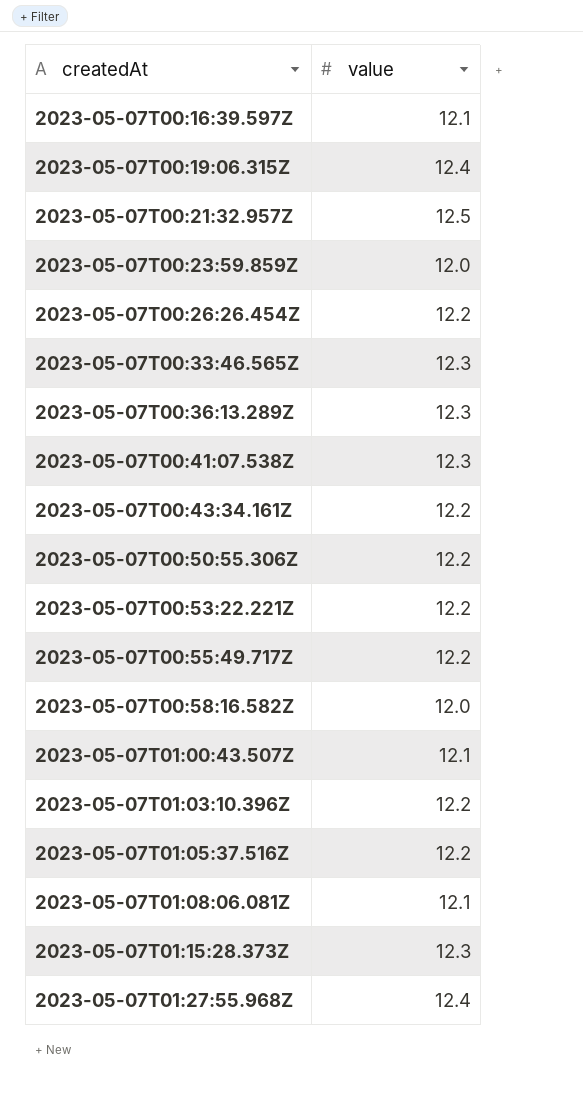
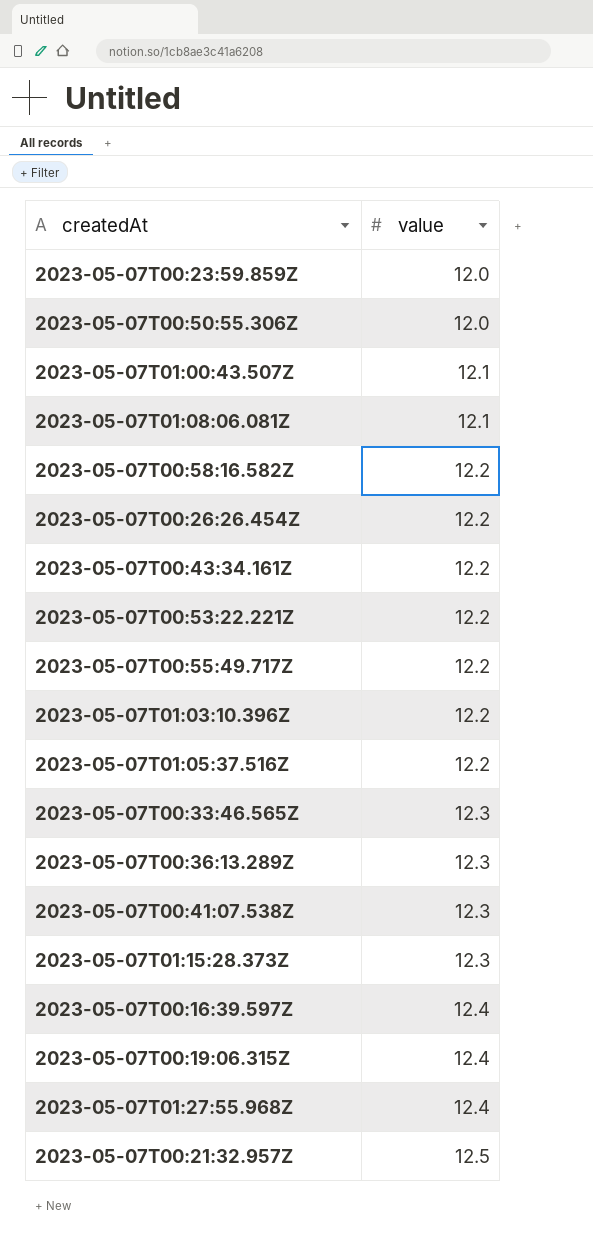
row order: createdAt ascending -> value ascending
2023-05-07T00:50:55.306Z | value: 12.2 -> 12.0
2023-05-07T00:58:16.582Z | value: 12.0 -> 12.2
2023-05-07T00:16:39.597Z | value: 12.1 -> 12.4

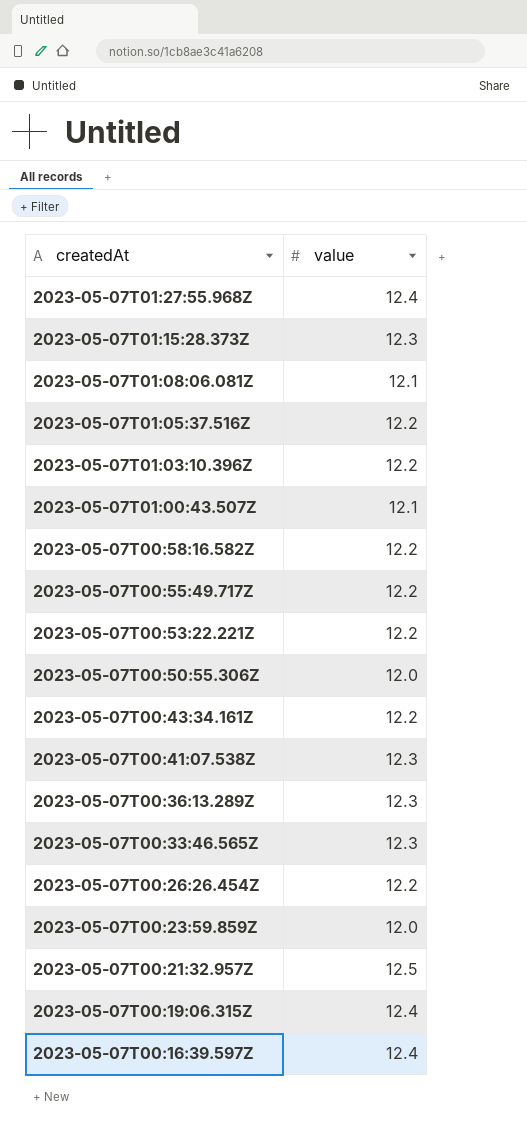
row order: value ascending -> createdAt descending

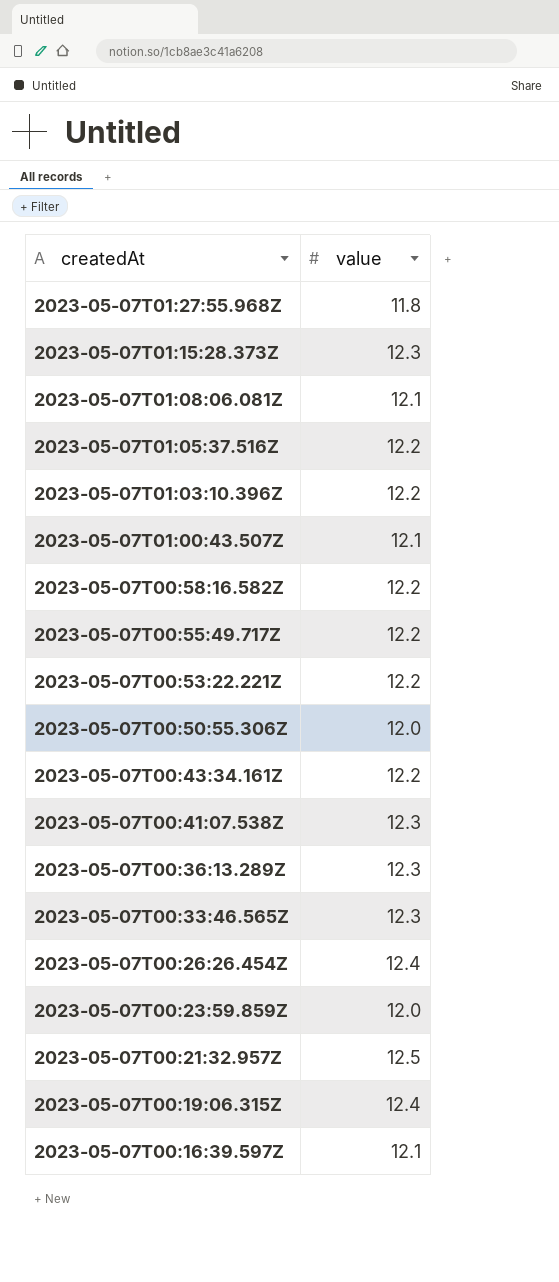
2023-05-07T01:27:55.968Z | value: 12.4 -> 11.8
2023-05-07T00:26:26.454Z | value: 12.2 -> 12.4
2023-05-07T00:16:39.597Z | value: 12.4 -> 12.1

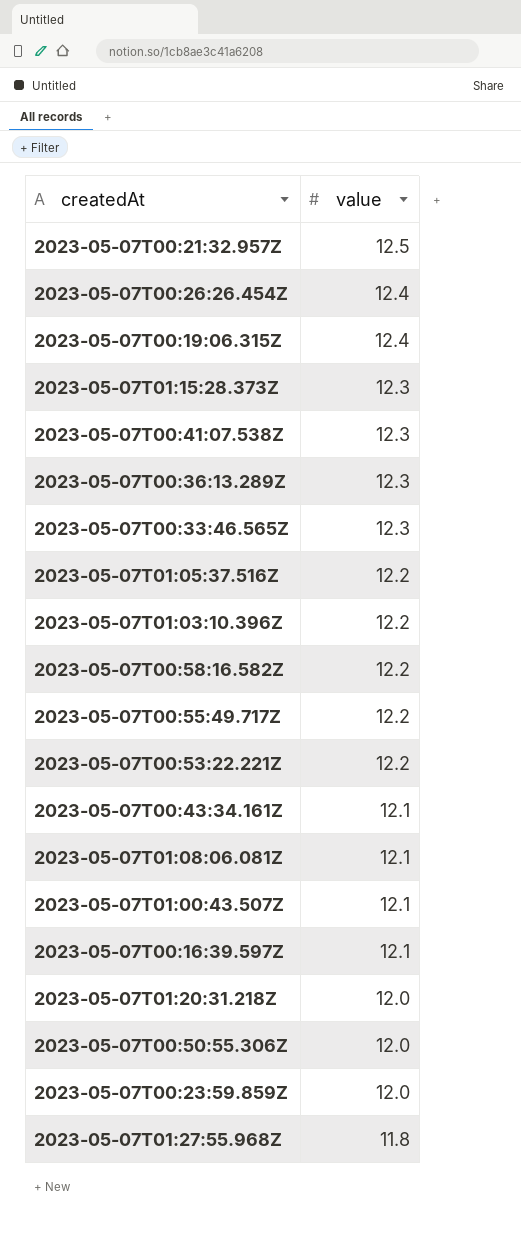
row order: createdAt descending -> value descending
2023-05-07T00:43:34.161Z | value: 12.2 -> 12.1
row 2023-05-07T01:20:31.218Z: none -> 12.0

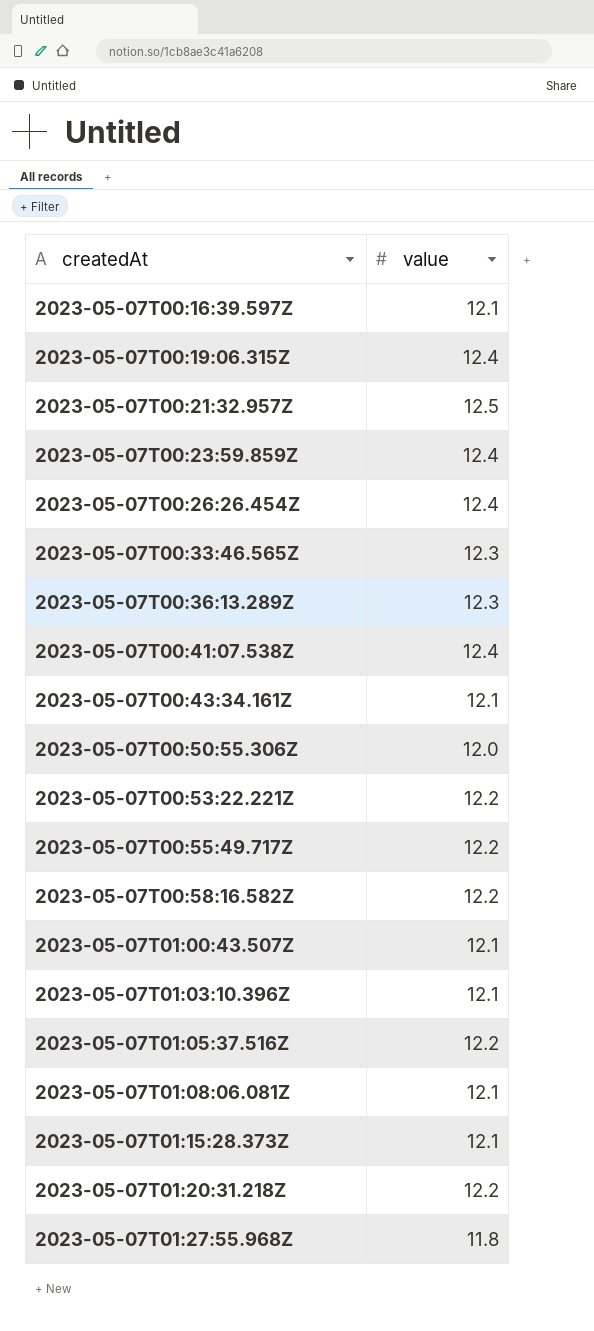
row order: value descending -> createdAt ascending
2023-05-07T00:23:59.859Z | value: 12.0 -> 12.4
2023-05-07T00:41:07.538Z | value: 12.3 -> 12.4
2023-05-07T01:03:10.396Z | value: 12.2 -> 12.1
2023-05-07T01:15:28.373Z | value: 12.3 -> 12.1
2023-05-07T01:20:31.218Z | value: 12.0 -> 12.2

